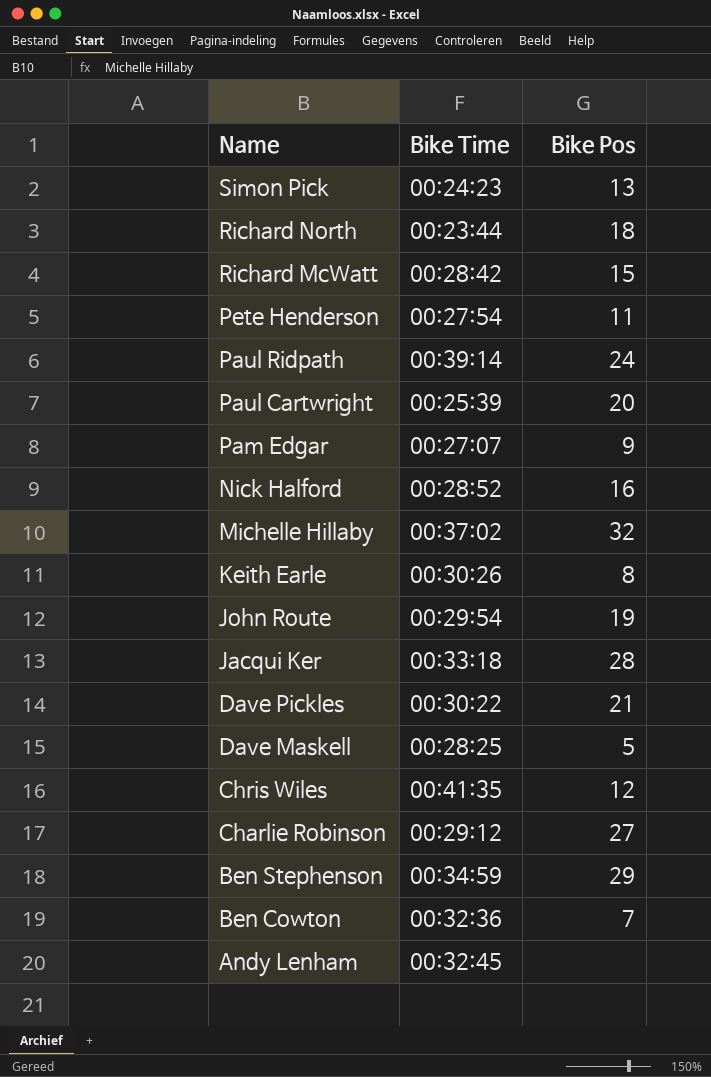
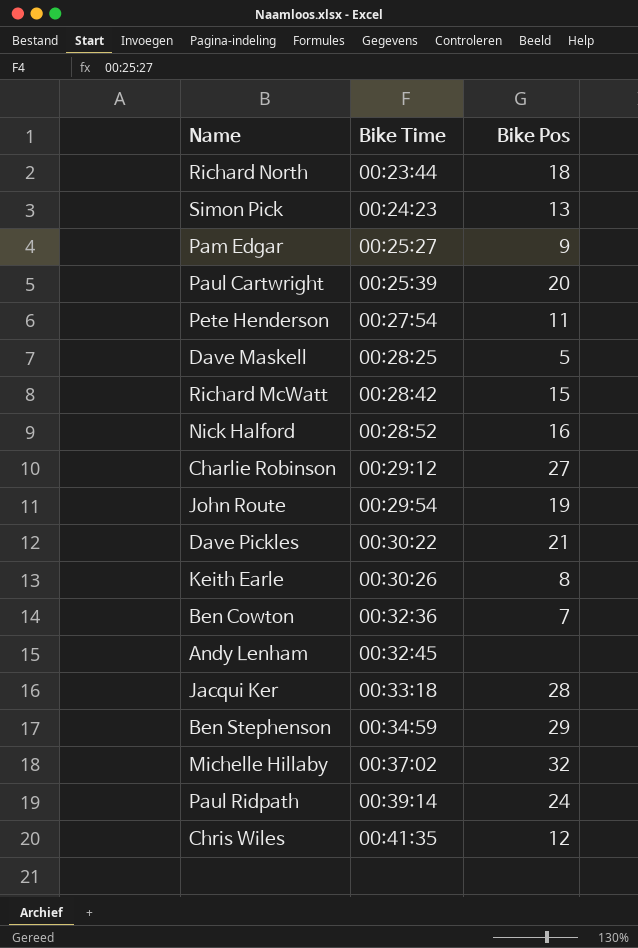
row order: Name descending -> Bike Time ascending
Pam Edgar | Bike Time: 00:27:07 -> 00:25:27

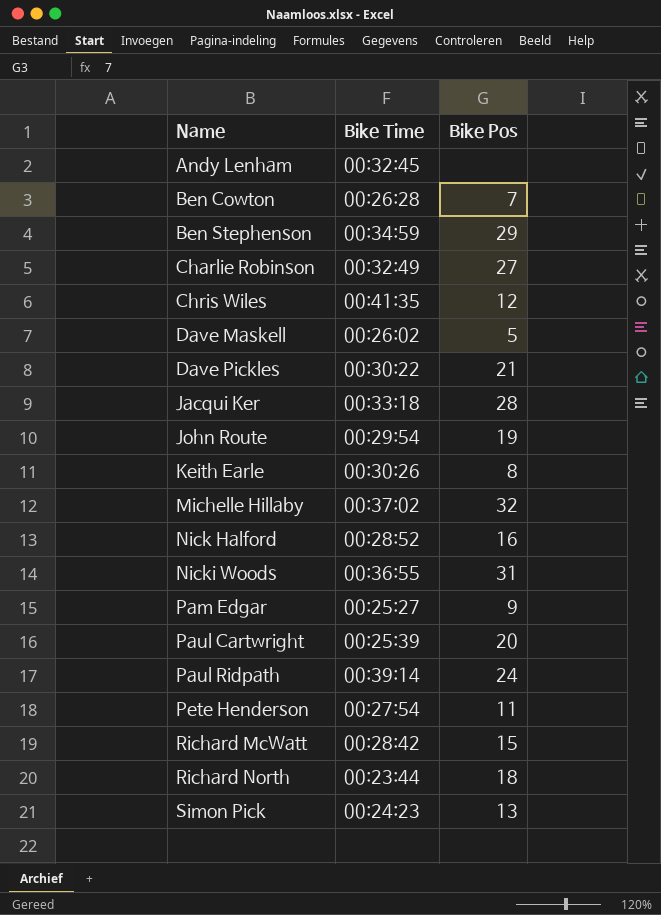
row order: Bike Time ascending -> Name ascending
Ben Cowton | Bike Time: 00:32:36 -> 00:26:28
Charlie Robinson | Bike Time: 00:29:12 -> 00:32:49
Dave Maskell | Bike Time: 00:28:25 -> 00:26:02
row Nicki Woods: none -> 00:36:55 | 31

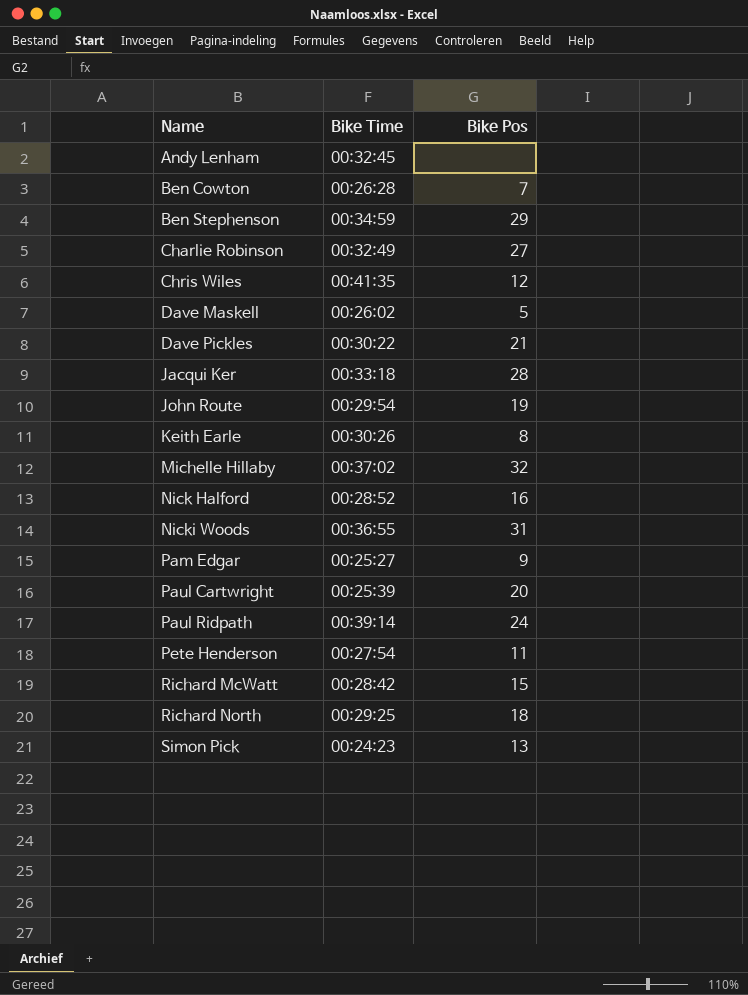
Richard North | Bike Time: 00:23:44 -> 00:29:25

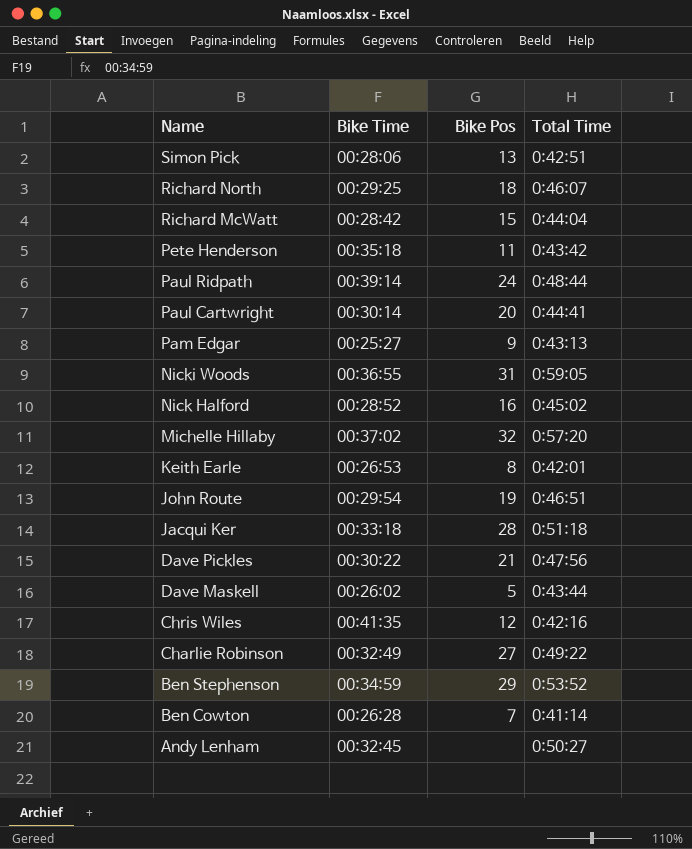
row order: Name ascending -> Name descending
column Total Time | position: none -> 4
Simon Pick | Bike Time: 00:24:23 -> 00:28:06
Pete Henderson | Bike Time: 00:27:54 -> 00:35:18
Paul Cartwright | Bike Time: 00:25:39 -> 00:30:14
Keith Earle | Bike Time: 00:30:26 -> 00:26:53

